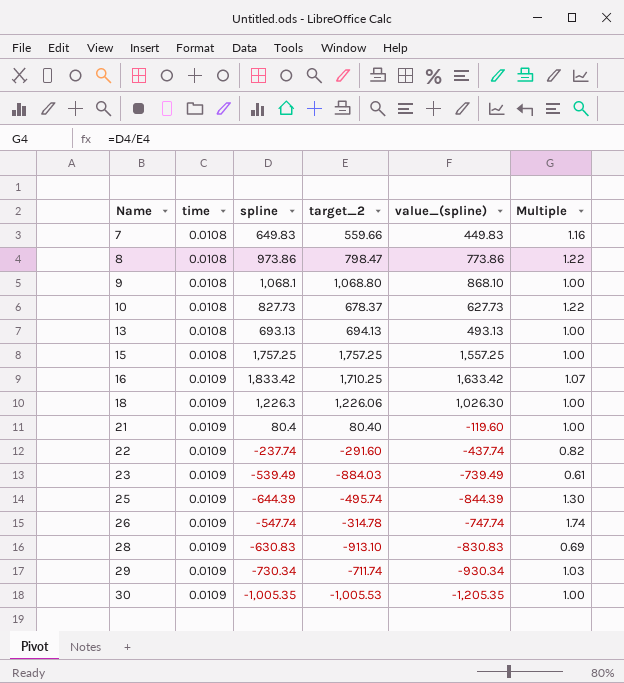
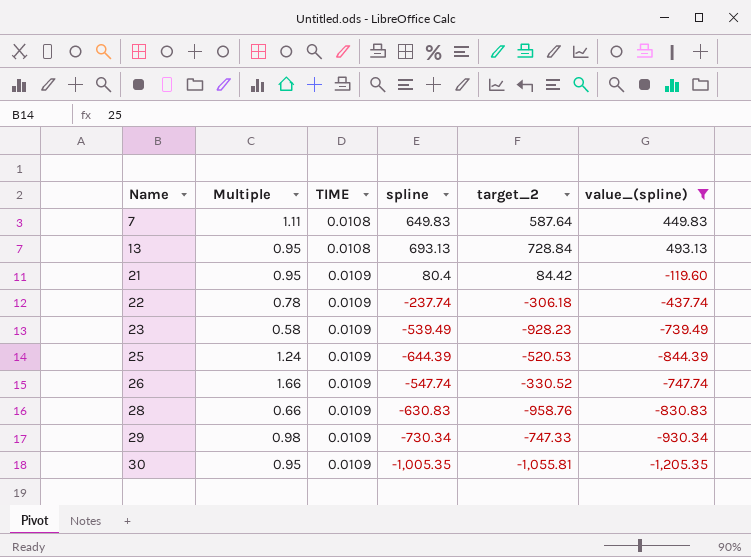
filter: none -> value_(spline) <= 493.13
column Multiple | position: 6 -> 2
column name: time -> TIME
7 | Multiple: 1.16 -> 1.11
7 | target_2: 559.66 -> 587.64
13 | Multiple: 1.00 -> 0.95
13 | target_2: 694.13 -> 728.84
21 | Multiple: 1.00 -> 0.95
21 | target_2: 80.40 -> 84.42
22 | Multiple: 0.82 -> 0.78
22 | target_2: -291.60 -> -306.18
23 | Multiple: 0.61 -> 0.58
23 | target_2: -884.03 -> -928.23
25 | Multiple: 1.30 -> 1.24
25 | target_2: -495.74 -> -520.53
26 | Multiple: 1.74 -> 1.66
26 | target_2: -314.78 -> -330.52
28 | Multiple: 0.69 -> 0.66
28 | target_2: -913.10 -> -958.76
29 | Multiple: 1.03 -> 0.98
29 | target_2: -711.74 -> -747.33
30 | Multiple: 1.00 -> 0.95
30 | target_2: -1,005.53 -> -1,055.81

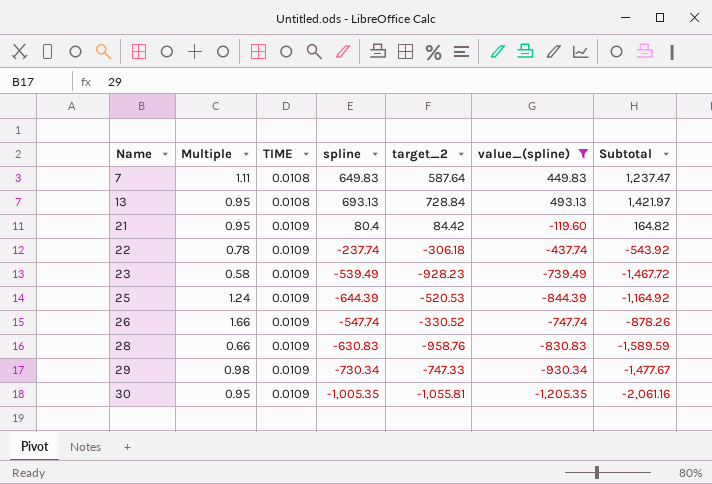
column Subtotal | formula: none -> [spline] + [target_2]

